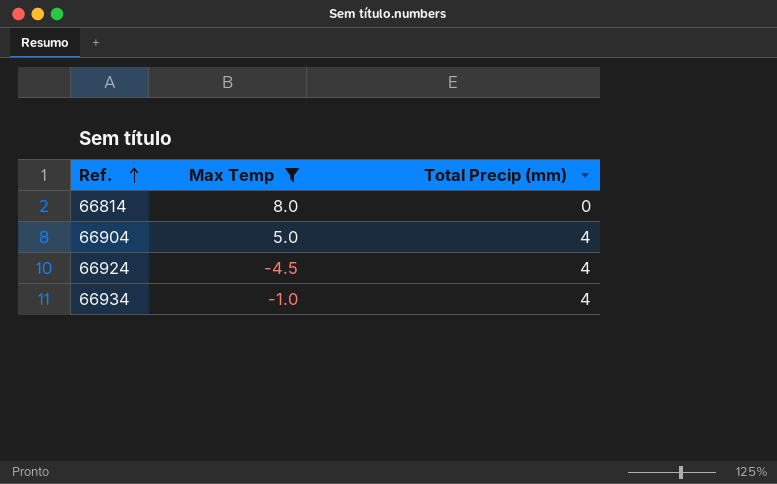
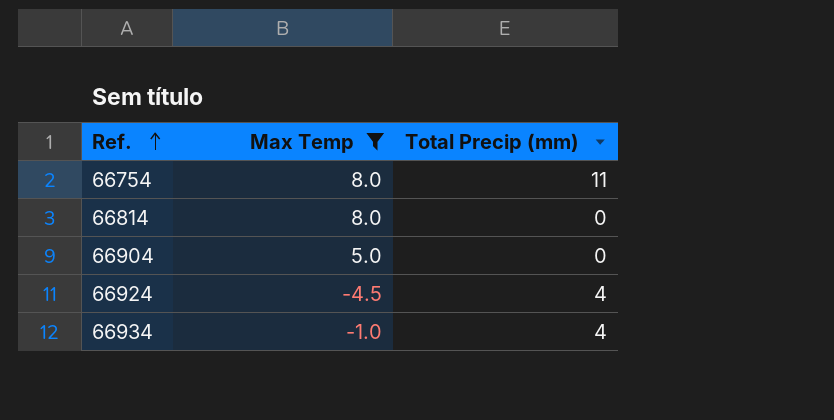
row 66754: none -> 8.0 | 11
66904 | Total Precip (mm): 4 -> 0

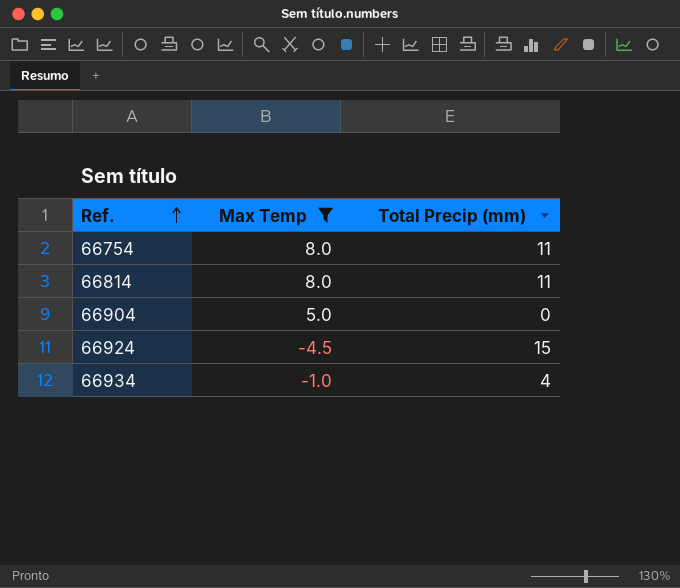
66814 | Total Precip (mm): 0 -> 11
66924 | Total Precip (mm): 4 -> 15

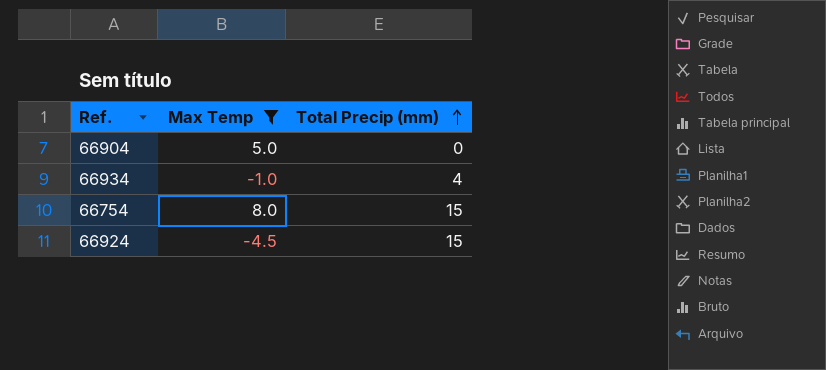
row order: Ref. ascending -> Total Precip (mm) ascending
row 66814: 8.0 | 11 -> none
66754 | Total Precip (mm): 11 -> 15

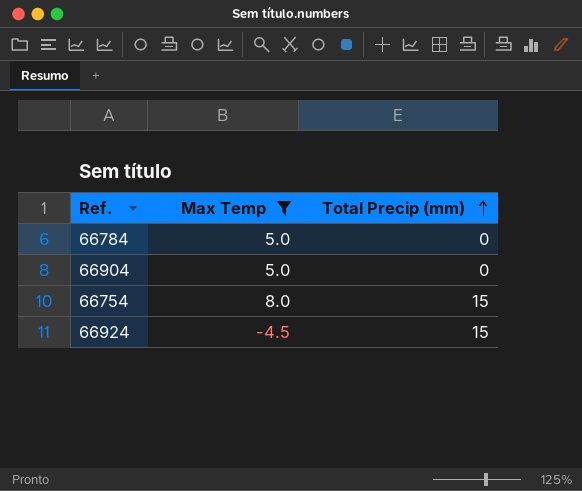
row 66934: -1.0 | 4 -> none
row 66784: none -> 5.0 | 0

